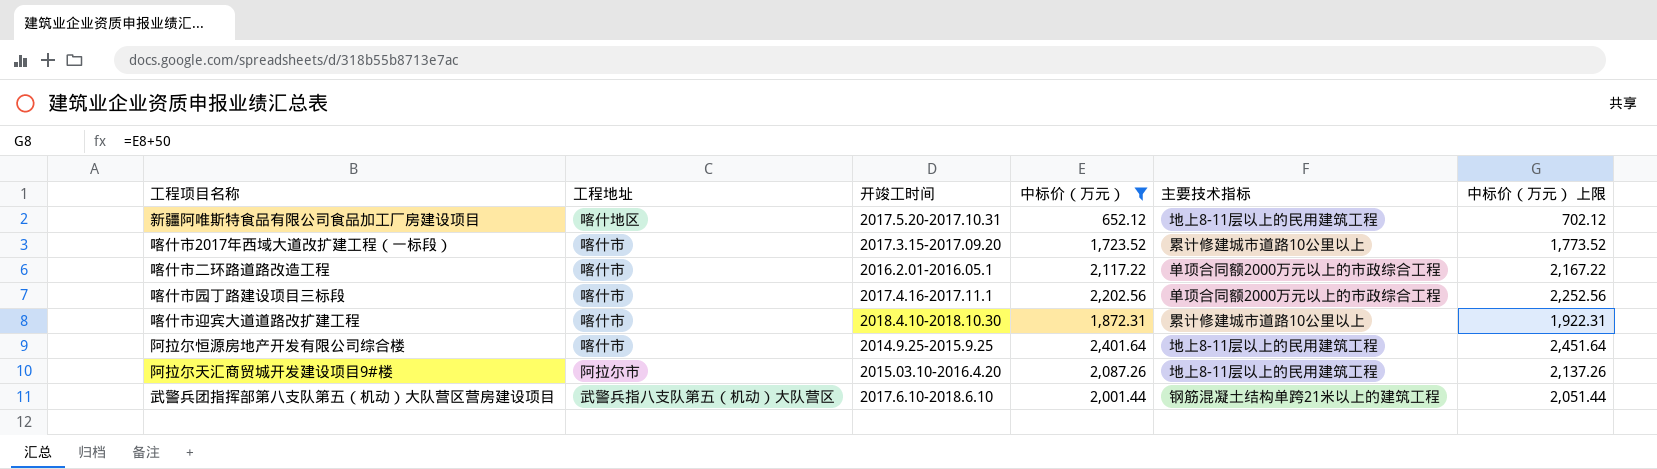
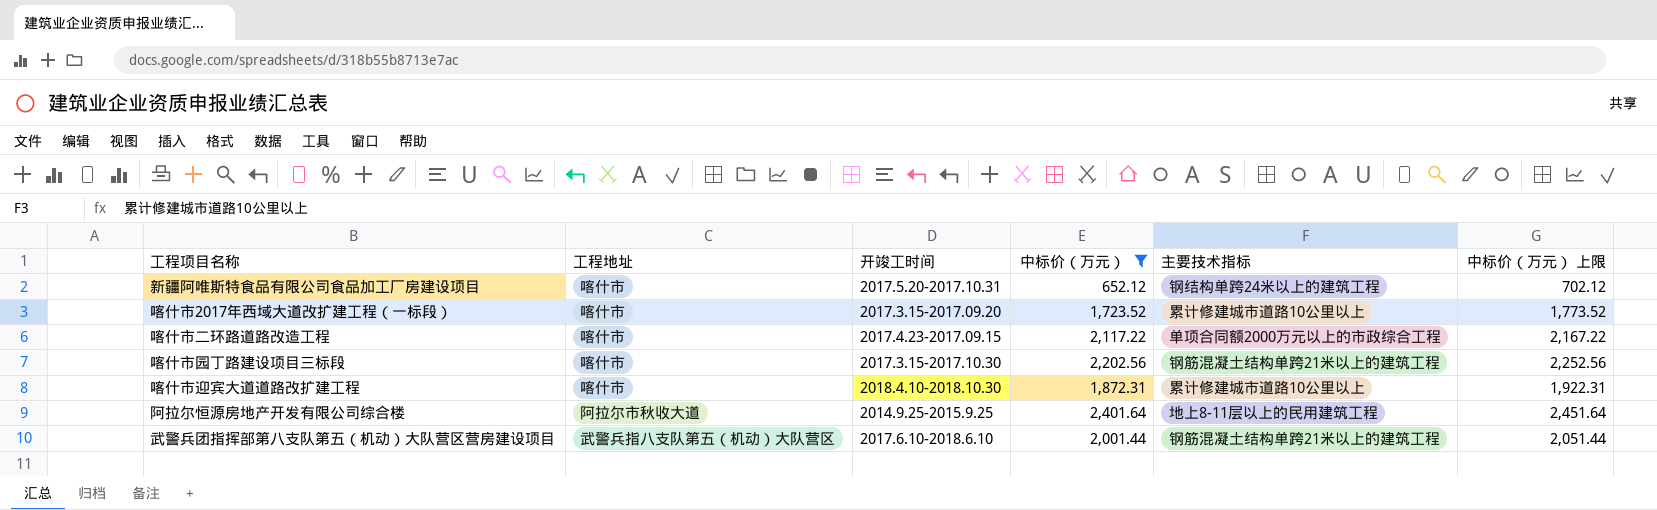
row 阿拉尔天汇商贸城开发建设项目9#楼: 阿拉尔市 | 2015.03.10-2016.4.20 | 2,087.26 | 地上8-11层以上的民用建筑工程 | 2,137.26 -> none
新疆阿唯斯特食品有限公司食品加工厂房建设项目 | 工程地址: 喀什地区 -> 喀什市
新疆阿唯斯特食品有限公司食品加工厂房建设项目 | 主要技术指标: 地上8-11层以上的民用建筑工程 -> 钢结构单跨24米以上的建筑工程
喀什市二环路道路改造工程 | 开竣工时间: 2016.2.01-2016.05.1 -> 2017.4.23-2017.09.15
喀什市园丁路建设项目三标段 | 开竣工时间: 2017.4.16-2017.11.1 -> 2017.3.15-2017.10.30
喀什市园丁路建设项目三标段 | 主要技术指标: 单项合同额2000万元以上的市政综合工程 -> 钢筋混凝土结构单跨21米以上的建筑工程
阿拉尔恒源房地产开发有限公司综合楼 | 工程地址: 喀什市 -> 阿拉尔市秋收大道

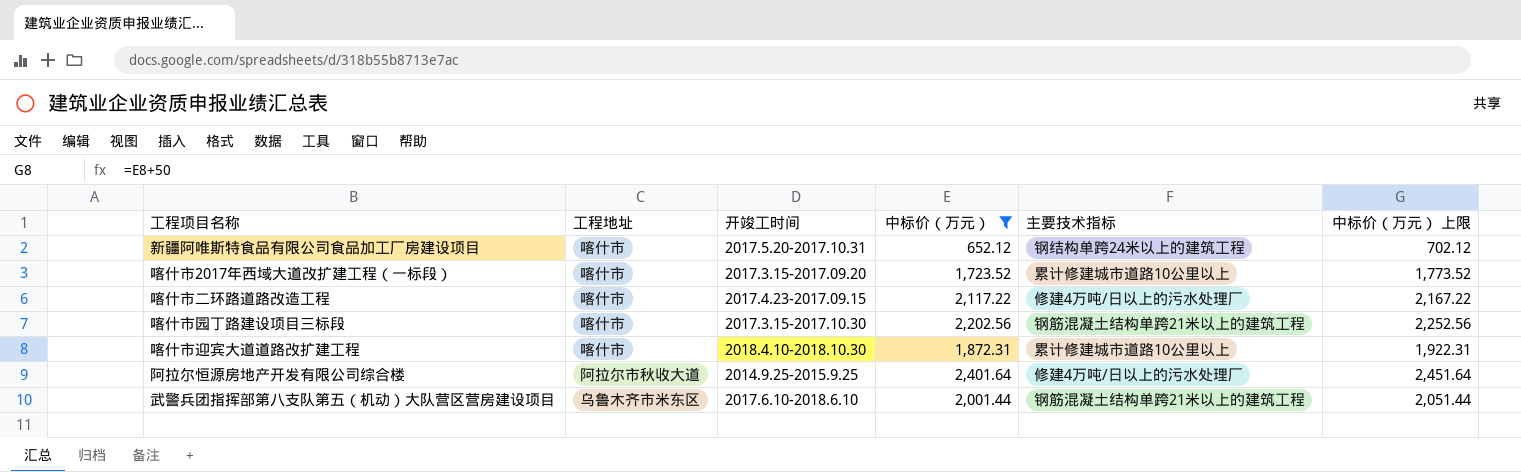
喀什市二环路道路改造工程 | 主要技术指标: 单项合同额2000万元以上的市政综合工程 -> 修建4万吨/日以上的污水处理厂
阿拉尔恒源房地产开发有限公司综合楼 | 主要技术指标: 地上8-11层以上的民用建筑工程 -> 修建4万吨/日以上的污水处理厂
武警兵团指挥部第八支队第五（机动）大队营区营房建设项目 | 工程地址: 武警兵指八支队第五（机动）大队营区 -> 乌鲁木齐市米东区

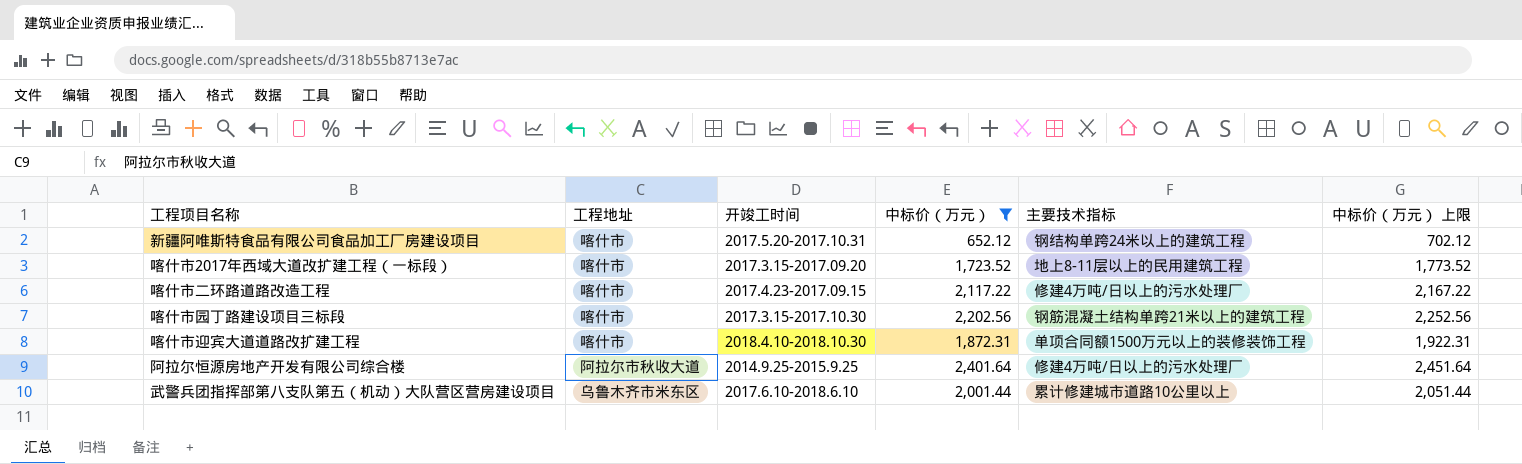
喀什市2017年西域大道改扩建工程（一标段） | 主要技术指标: 累计修建城市道路10公里以上 -> 地上8-11层以上的民用建筑工程
喀什市迎宾大道道路改扩建工程 | 主要技术指标: 累计修建城市道路10公里以上 -> 单项合同额1500万元以上的装修装饰工程
武警兵团指挥部第八支队第五（机动）大队营区营房建设项目 | 主要技术指标: 钢筋混凝土结构单跨21米以上的建筑工程 -> 累计修建城市道路10公里以上

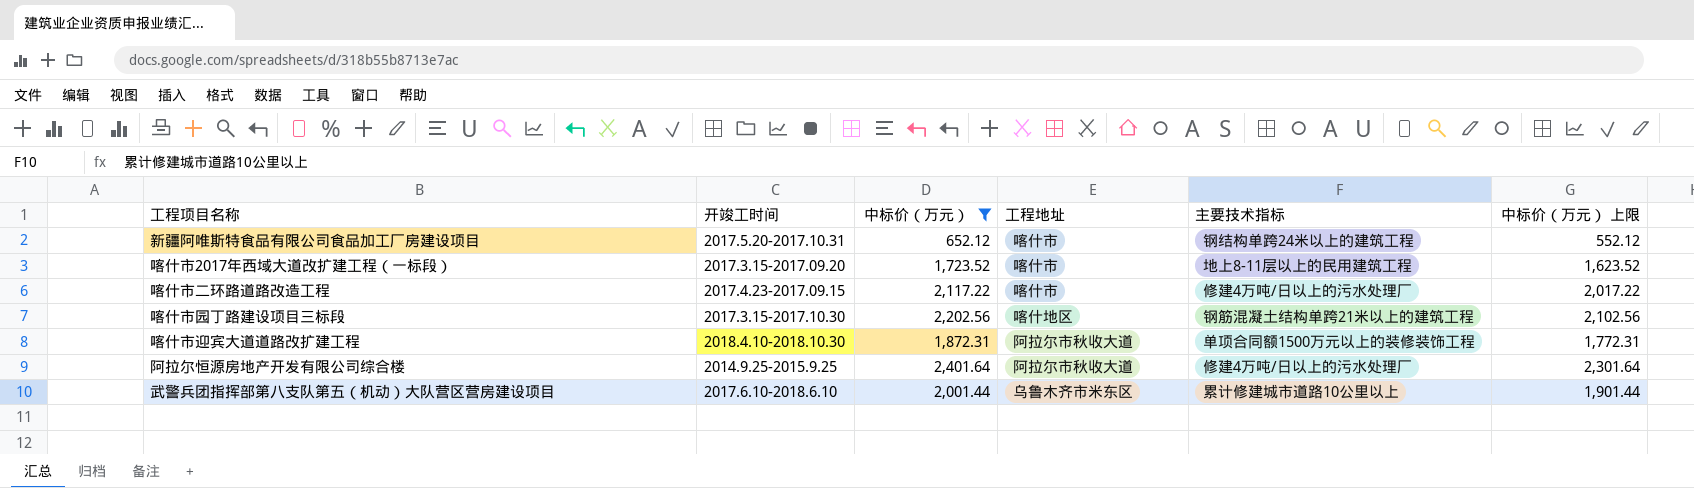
column 工程地址 | position: 2 -> 4
column 中标价（万元） 上限 | formula: [中标价（万元）] + 50 -> [中标价（万元）] - 100
喀什市园丁路建设项目三标段 | 工程地址: 喀什市 -> 喀什地区
喀什市迎宾大道道路改扩建工程 | 工程地址: 喀什市 -> 阿拉尔市秋收大道

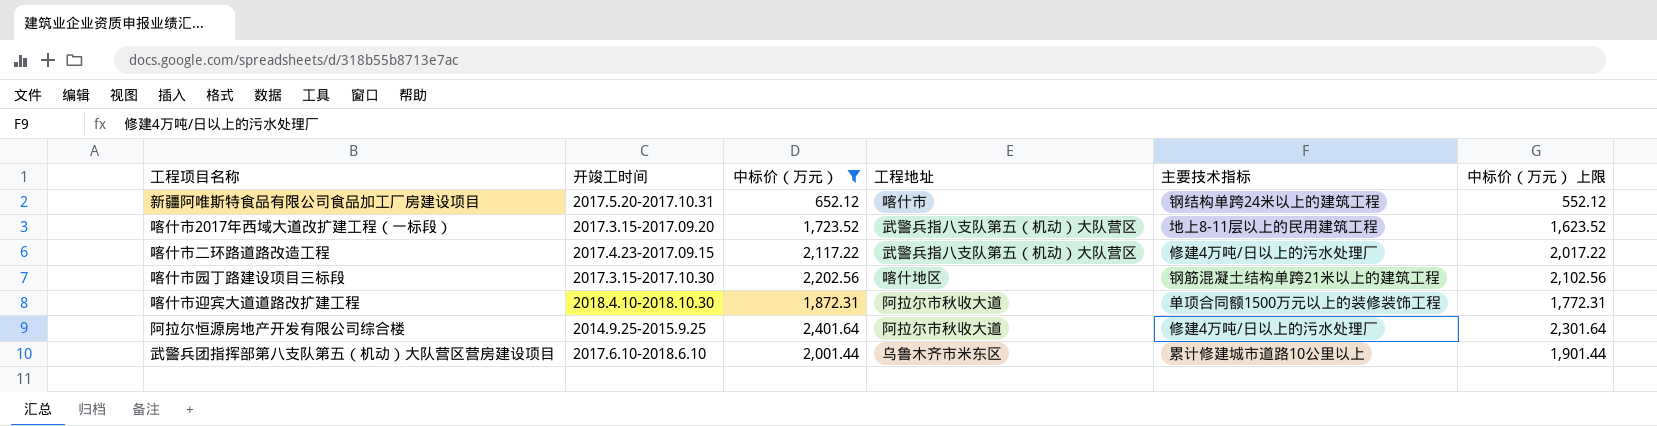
喀什市2017年西域大道改扩建工程（一标段） | 工程地址: 喀什市 -> 武警兵指八支队第五（机动）大队营区
喀什市二环路道路改造工程 | 工程地址: 喀什市 -> 武警兵指八支队第五（机动）大队营区

